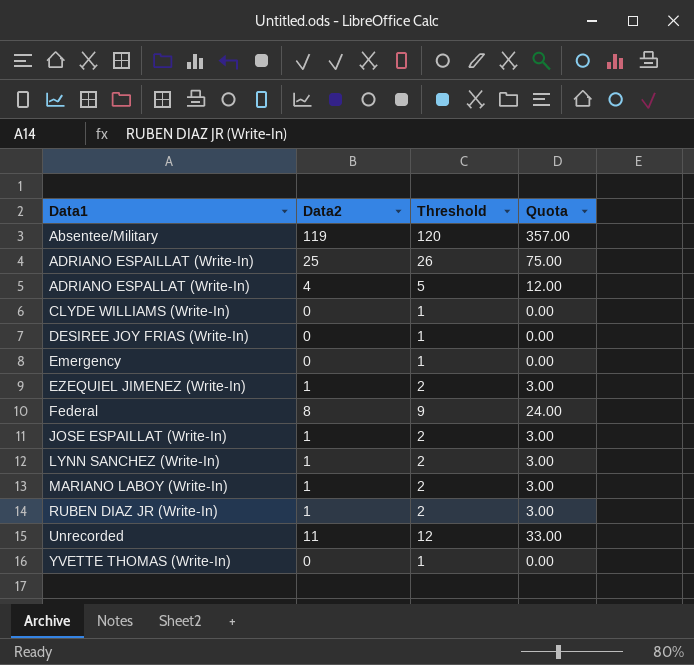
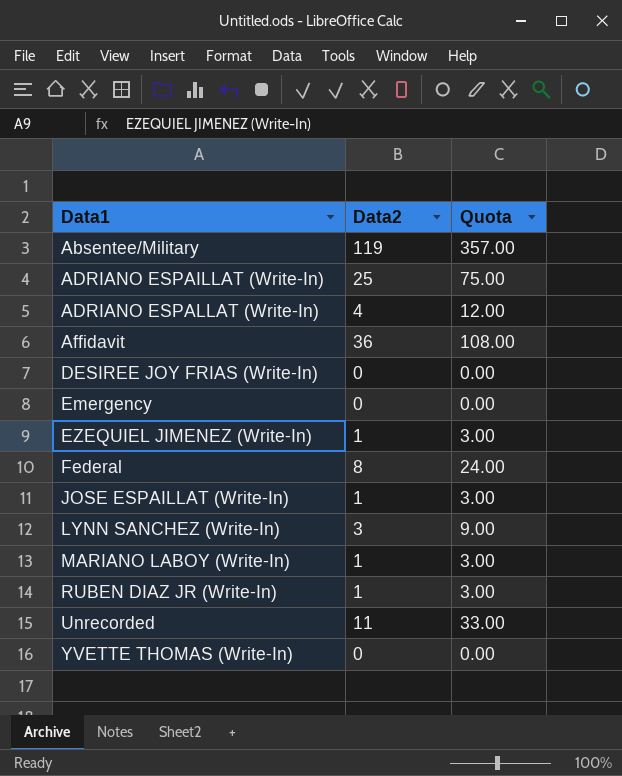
column Threshold | formula: [Data2] + 1 -> none
row CLYDE WILLIAMS (Write-In): 0 | 1 | 0.00 -> none
row Affidavit: none -> 36 | 108.00
LYNN SANCHEZ (Write-In) | Data2: 1 -> 3
LYNN SANCHEZ (Write-In) | Quota: 3.00 -> 9.00

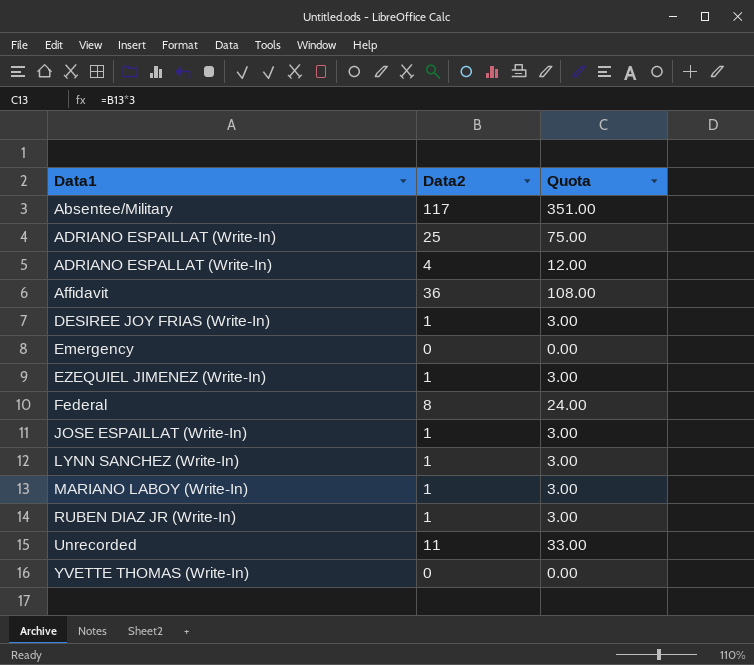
Absentee/Military | Data2: 119 -> 117
Absentee/Military | Quota: 357.00 -> 351.00
DESIREE JOY FRIAS (Write-In) | Data2: 0 -> 1
DESIREE JOY FRIAS (Write-In) | Quota: 0.00 -> 3.00
LYNN SANCHEZ (Write-In) | Data2: 3 -> 1
LYNN SANCHEZ (Write-In) | Quota: 9.00 -> 3.00

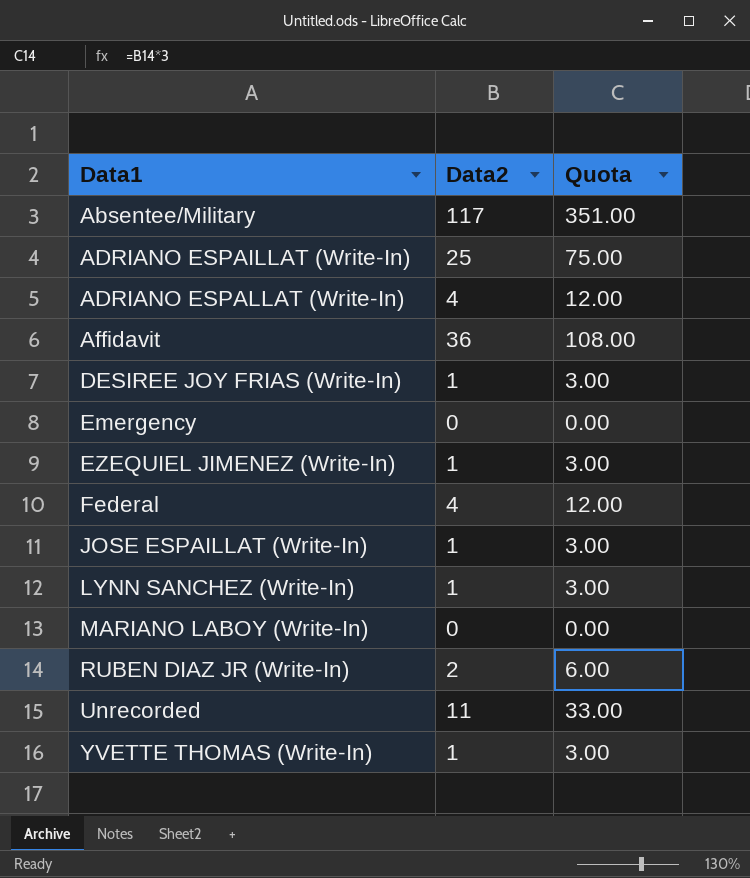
Federal | Data2: 8 -> 4
Federal | Quota: 24.00 -> 12.00
MARIANO LABOY (Write-In) | Data2: 1 -> 0
MARIANO LABOY (Write-In) | Quota: 3.00 -> 0.00
RUBEN DIAZ JR (Write-In) | Data2: 1 -> 2
RUBEN DIAZ JR (Write-In) | Quota: 3.00 -> 6.00
YVETTE THOMAS (Write-In) | Data2: 0 -> 1
YVETTE THOMAS (Write-In) | Quota: 0.00 -> 3.00

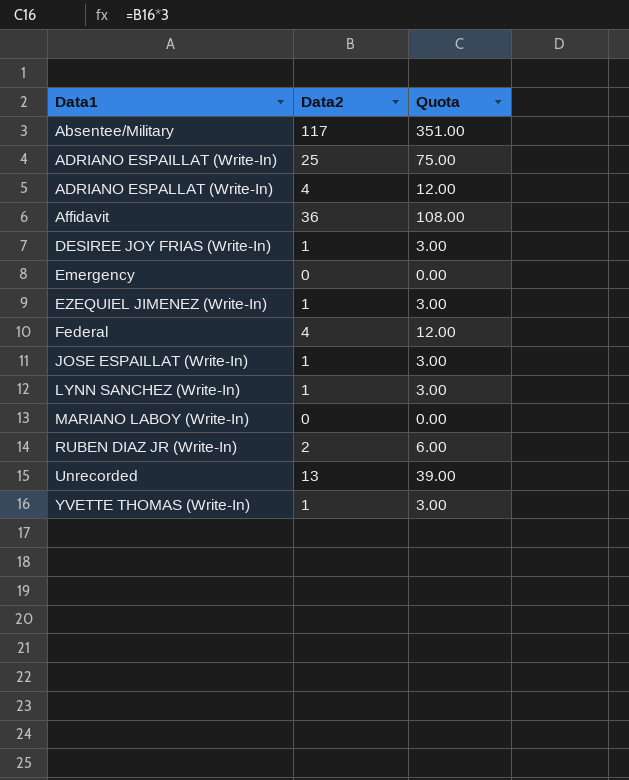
Unrecorded | Data2: 11 -> 13
Unrecorded | Quota: 33.00 -> 39.00

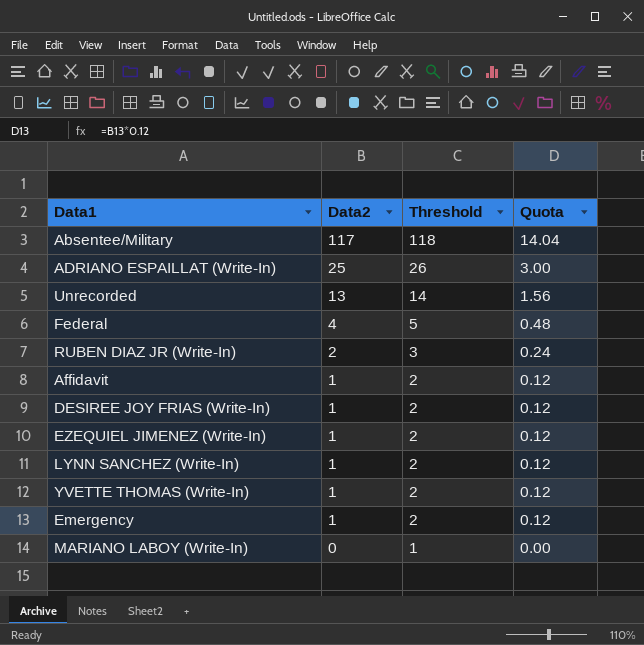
row order: Data1 ascending -> Data2 descending
column Threshold | formula: none -> [Data2] + 1
column Quota | formula: [Data2] * 3 -> [Data2] * 0.12
row ADRIANO ESPALLAT (Write-In): 4 | 12.00 -> none
row JOSE ESPAILLAT (Write-In): 1 | 3.00 -> none
Affidavit | Data2: 36 -> 1
Emergency | Data2: 0 -> 1

